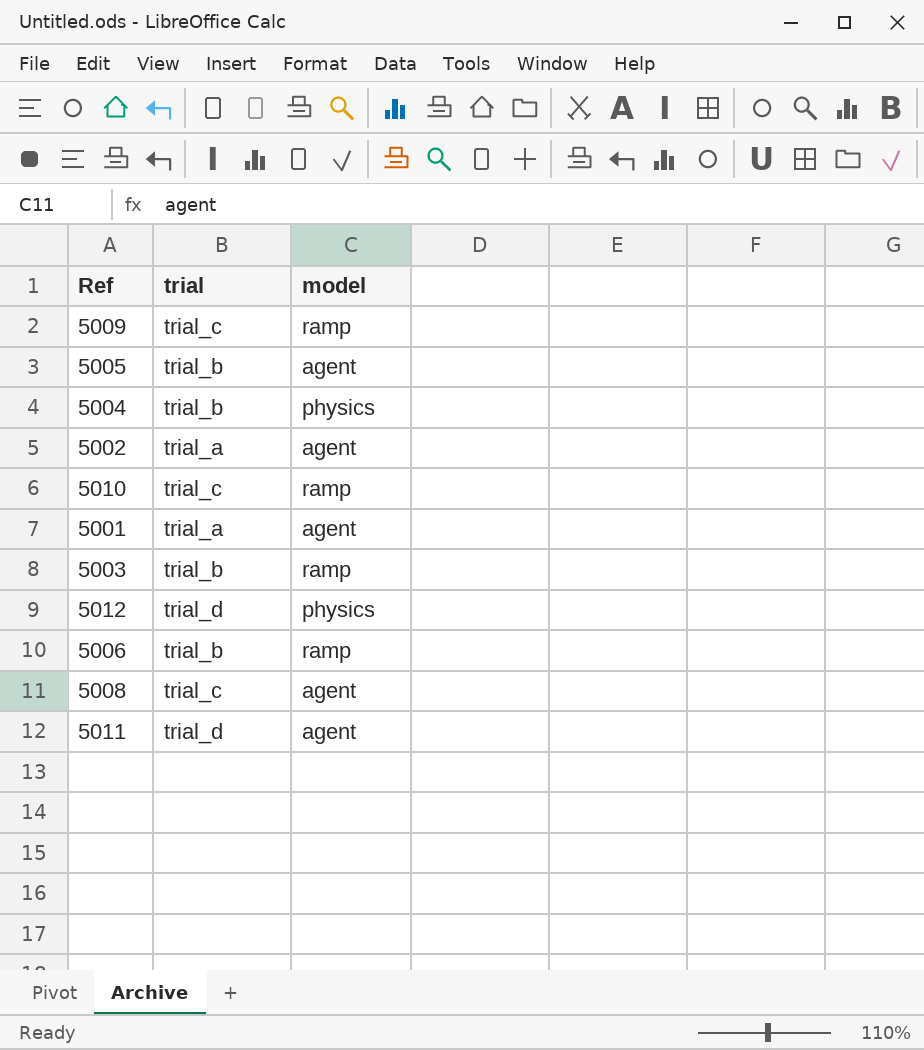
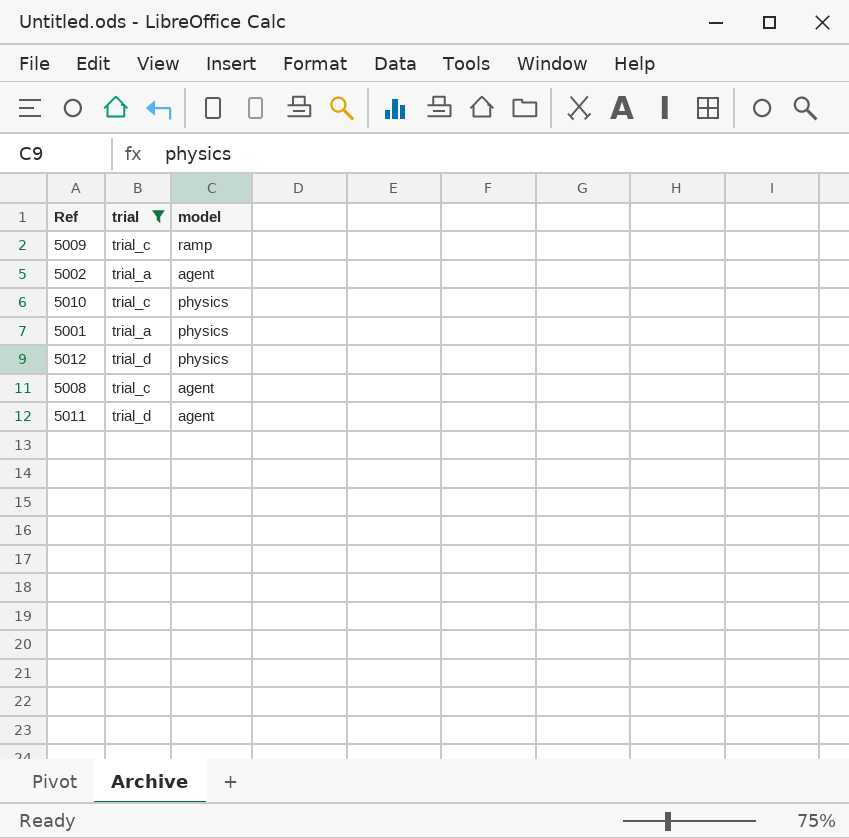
filter: none -> trial != trial_b
5010 | model: ramp -> physics
5001 | model: agent -> physics

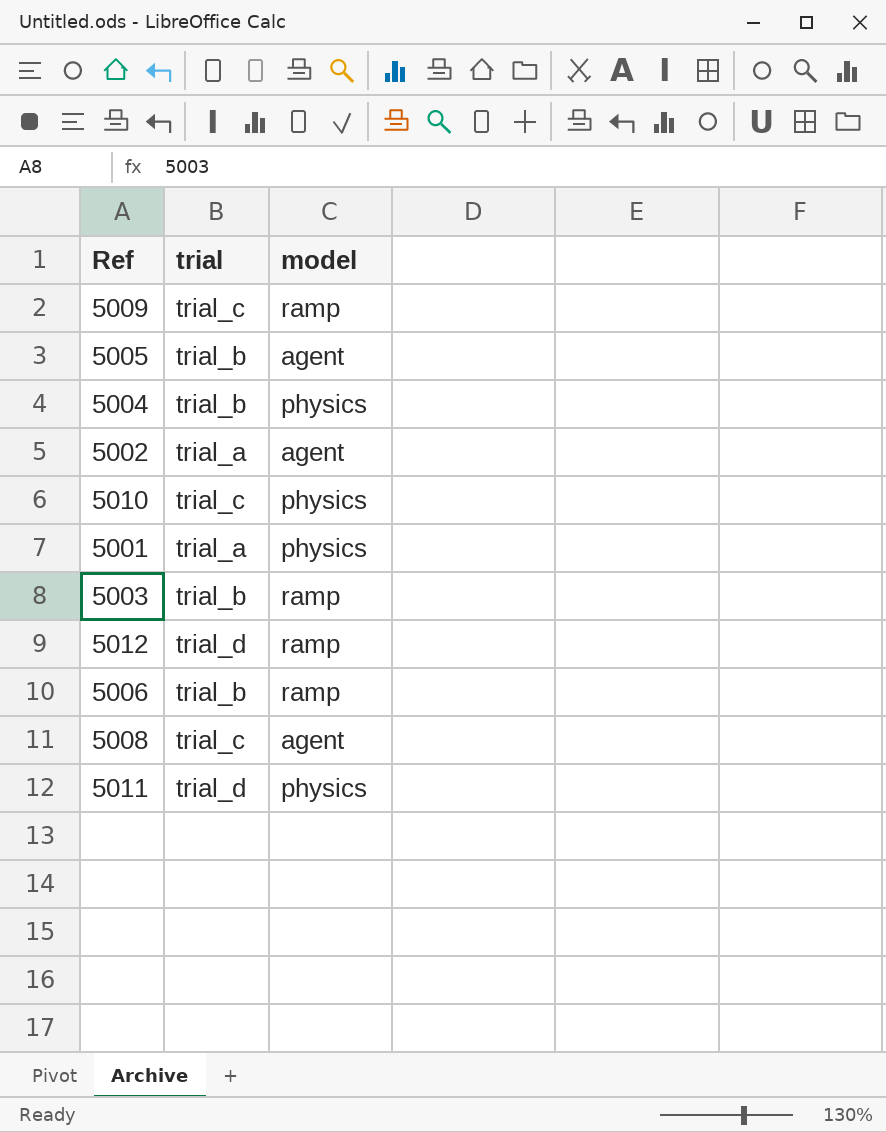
filter: trial != trial_b -> none
5012 | model: physics -> ramp
5011 | model: agent -> physics

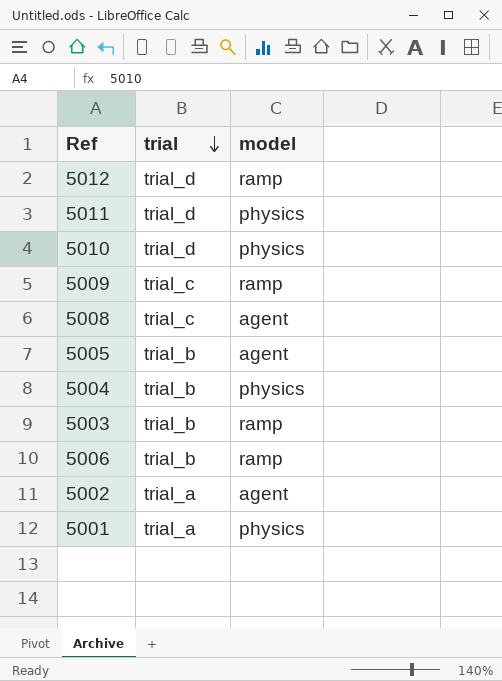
row order: none -> trial descending
5010 | trial: trial_c -> trial_d

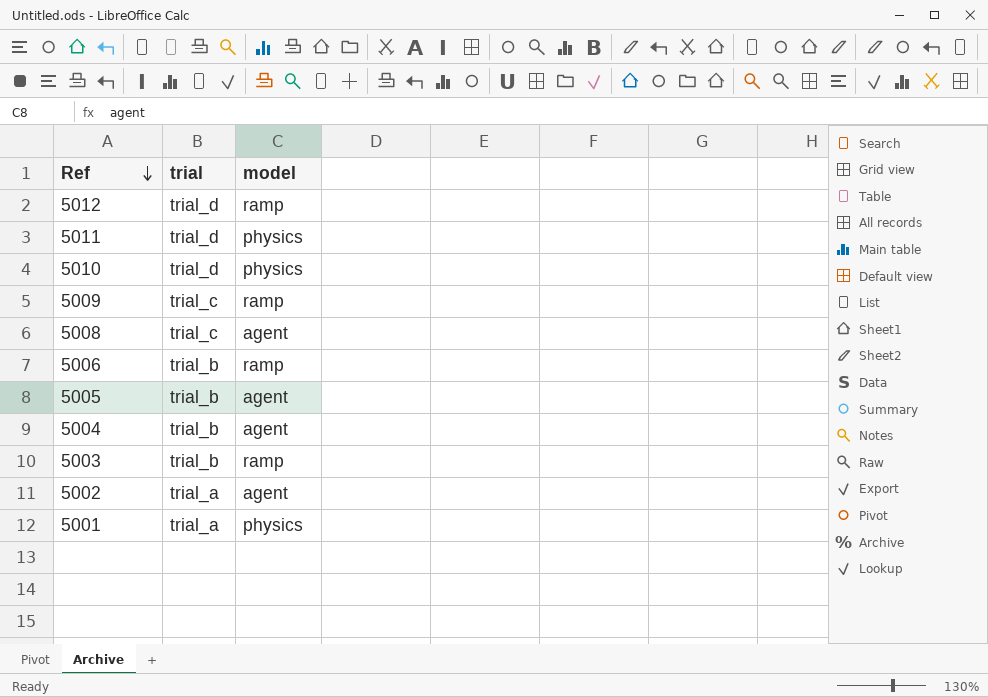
row order: trial descending -> Ref descending
5004 | model: physics -> agent

